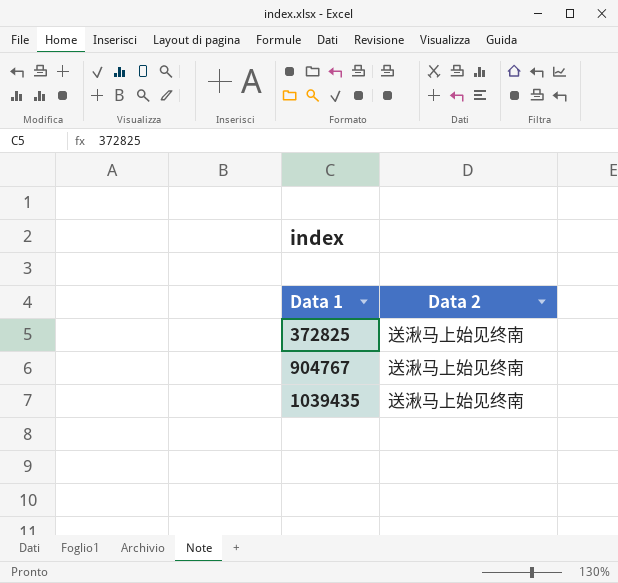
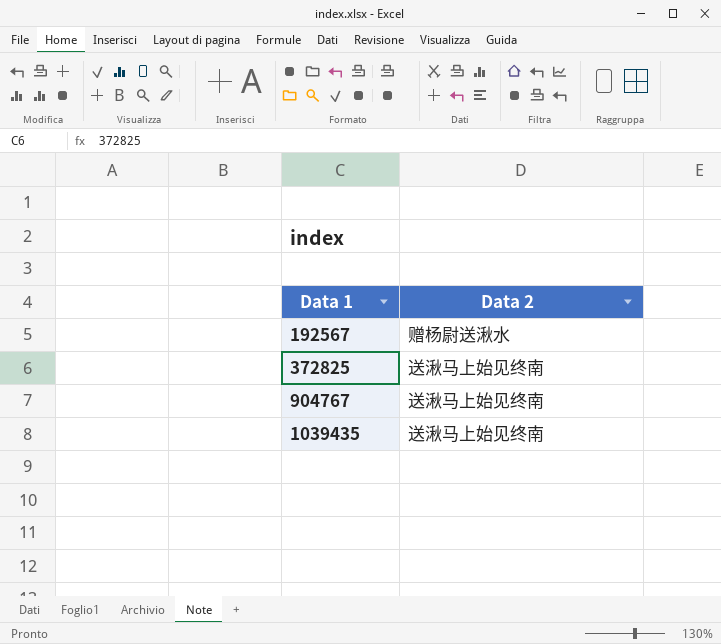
row 192567: none -> 赠杨尉送湫水

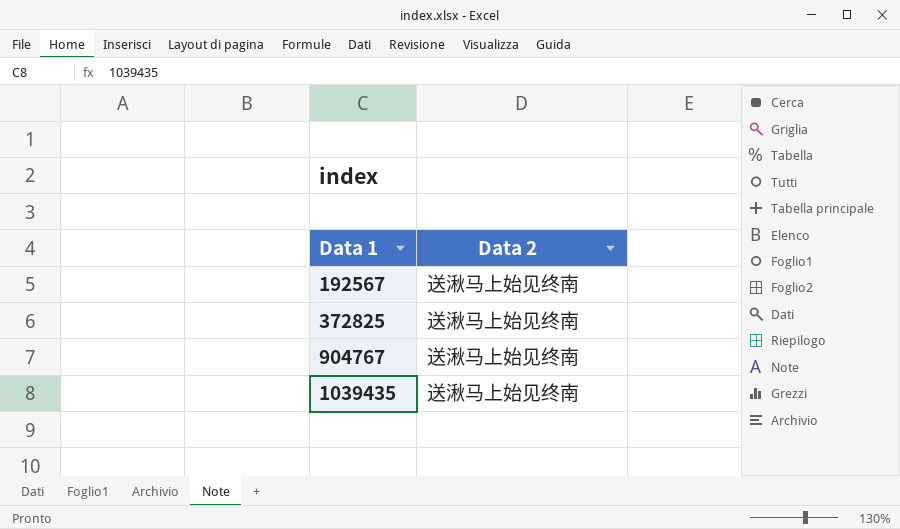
192567 | Data 2: 赠杨尉送湫水 -> 送湫马上始见终南

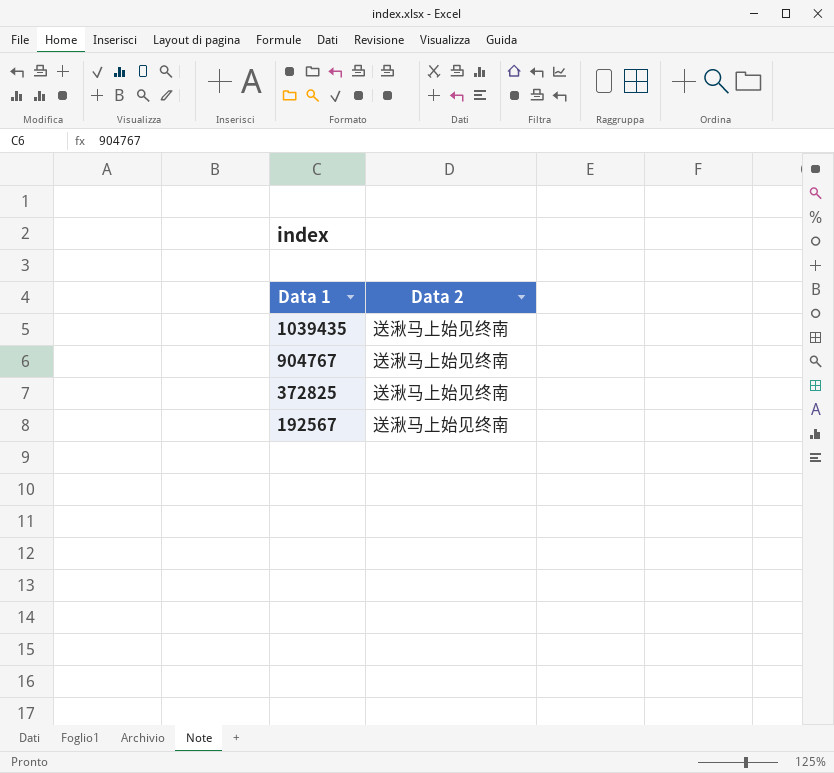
row order: Data 1 ascending -> Data 1 descending

